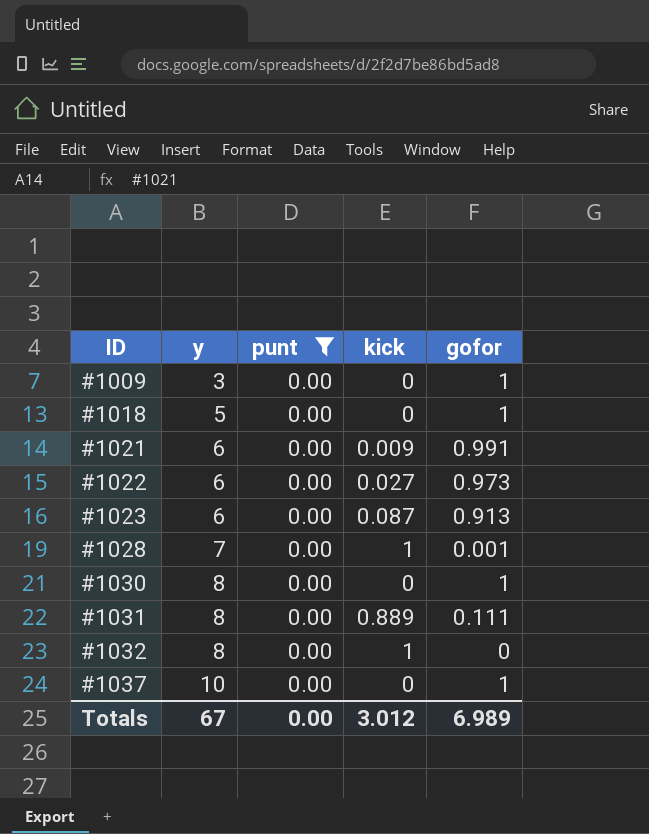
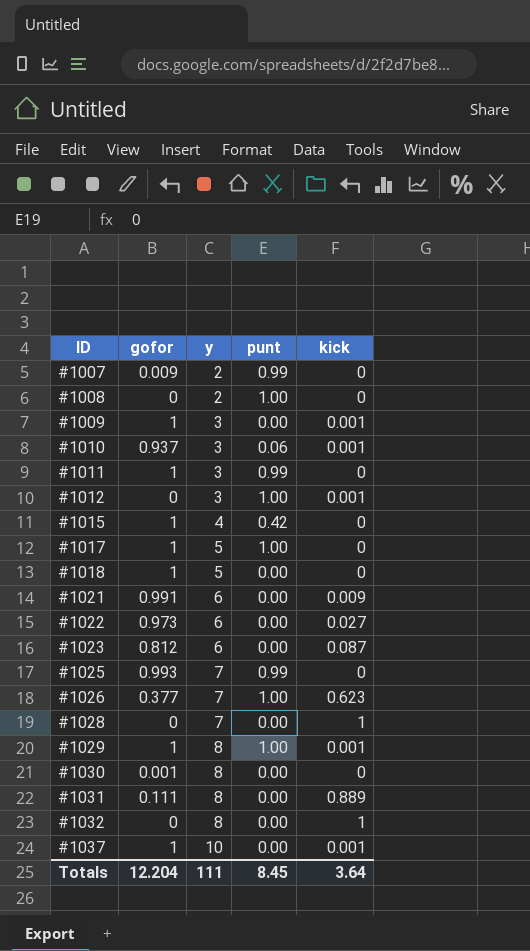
filter: punt = 0.00 -> none
column gofor | position: 5 -> 2
#1009 | kick: 0 -> 0.001
#1023 | gofor: 0.913 -> 0.812
#1028 | gofor: 0.001 -> 0
#1030 | gofor: 1 -> 0.001
#1037 | kick: 0 -> 0.001
Totals | gofor: 6.989 -> 12.204
Totals | y: 67 -> 111
Totals | punt: 0.00 -> 8.45
Totals | kick: 3.012 -> 3.64

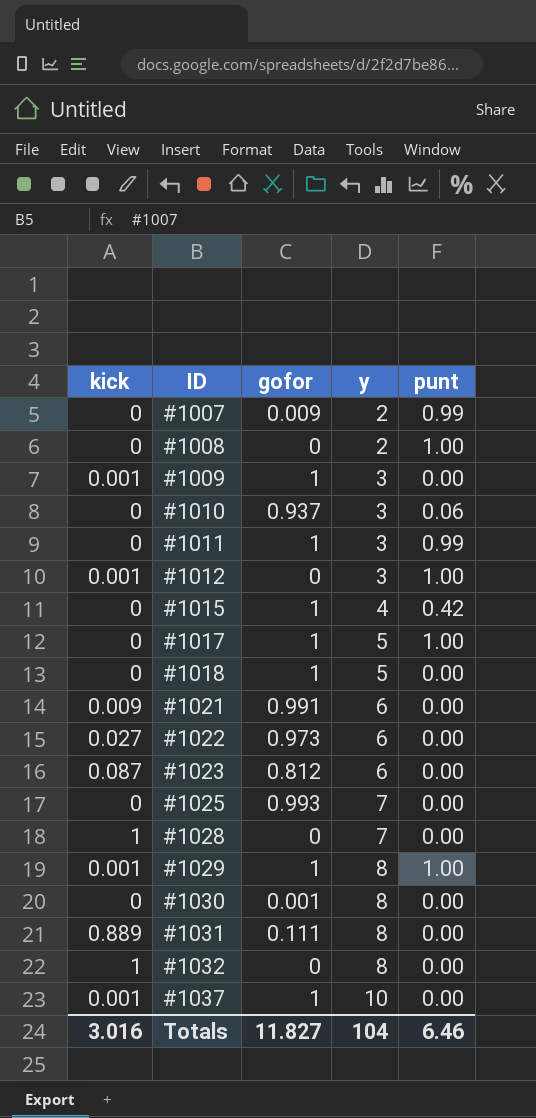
column kick | position: 5 -> 1
row #1026: 0.377 | 7 | 1.00 | 0.623 -> none
#1010 | kick: 0.001 -> 0
#1025 | punt: 0.99 -> 0.00
Totals | kick: 3.64 -> 3.016
Totals | gofor: 12.204 -> 11.827
Totals | y: 111 -> 104
Totals | punt: 8.45 -> 6.46

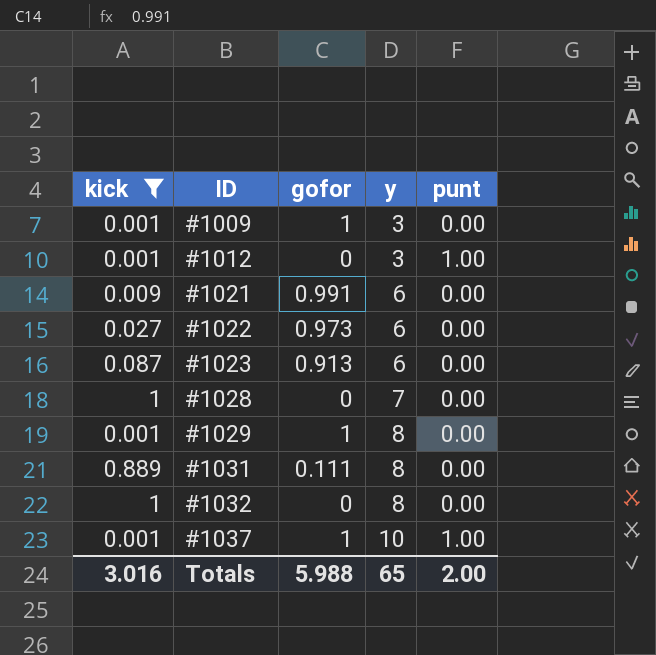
filter: none -> kick != 0
#1023 | gofor: 0.812 -> 0.913
#1029 | punt: 1.00 -> 0.00
#1037 | punt: 0.00 -> 1.00
Totals | gofor: 11.827 -> 5.988
Totals | y: 104 -> 65
Totals | punt: 6.46 -> 2.00

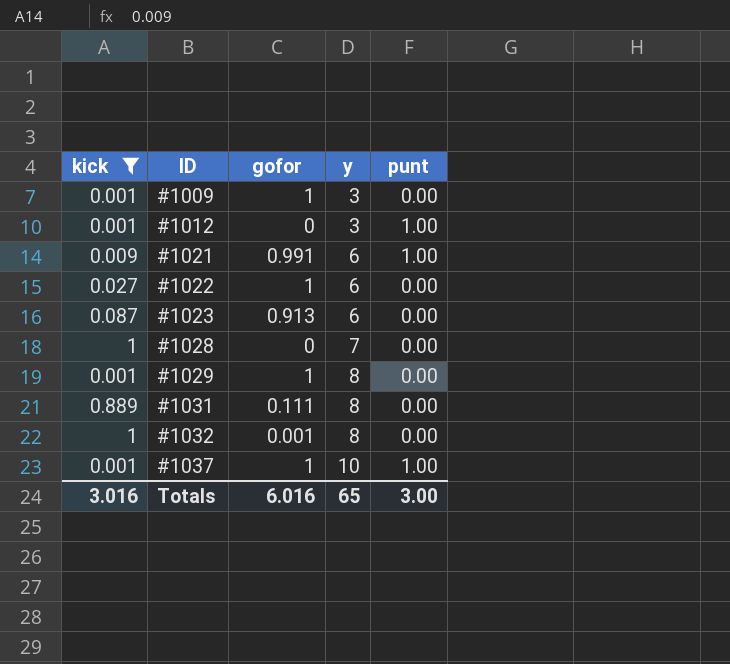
#1021 | punt: 0.00 -> 1.00
#1022 | gofor: 0.973 -> 1
#1032 | gofor: 0 -> 0.001
Totals | gofor: 5.988 -> 6.016
Totals | punt: 2.00 -> 3.00

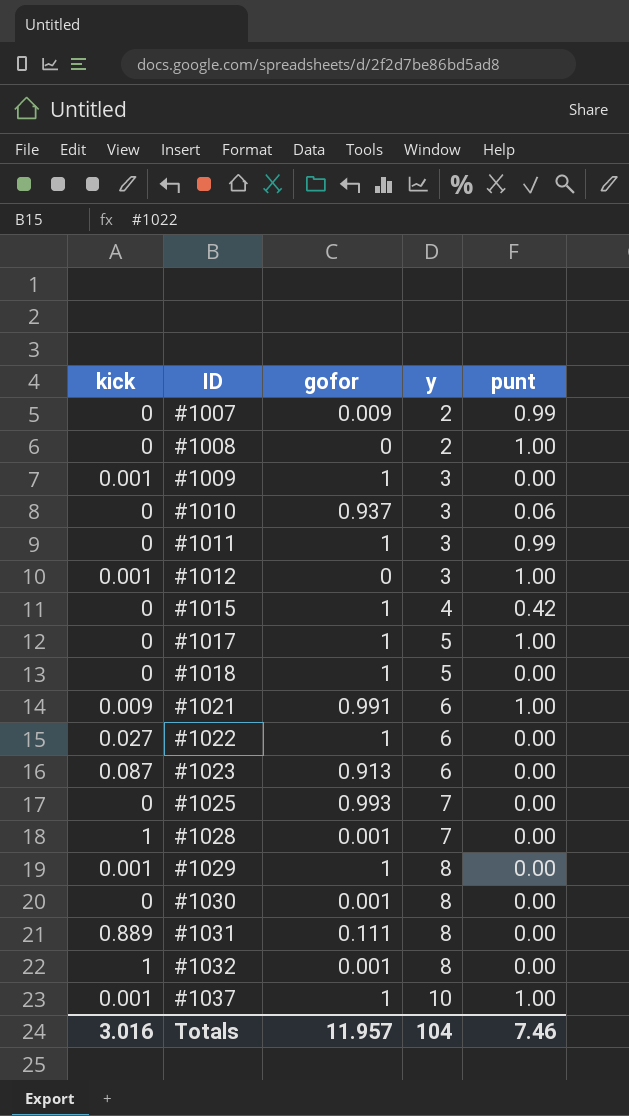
filter: kick != 0 -> none
#1028 | gofor: 0 -> 0.001
Totals | gofor: 6.016 -> 11.957
Totals | y: 65 -> 104
Totals | punt: 3.00 -> 7.46

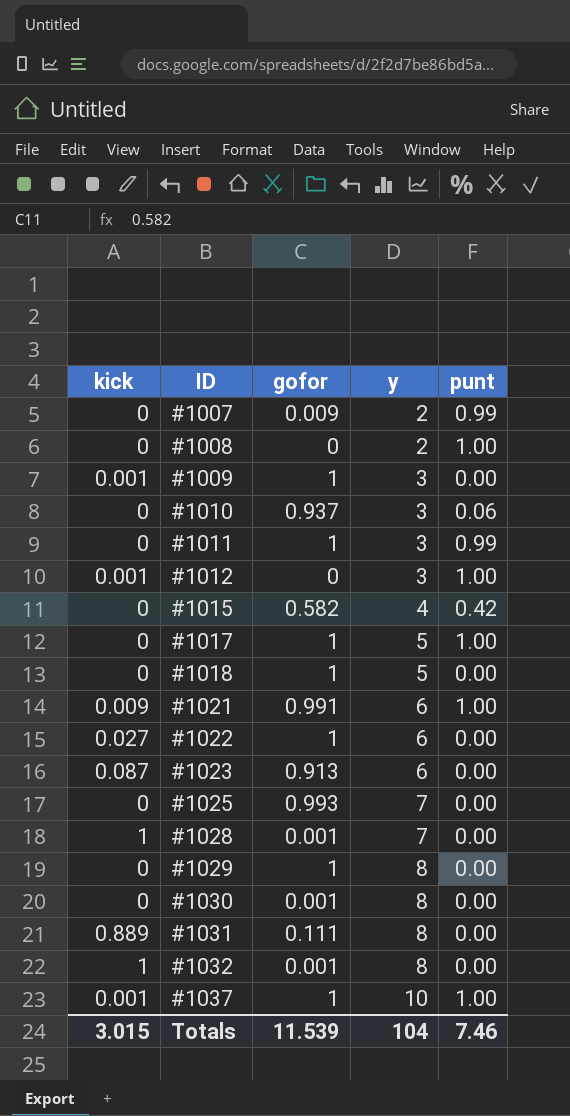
#1015 | gofor: 1 -> 0.582
#1029 | kick: 0.001 -> 0
Totals | kick: 3.016 -> 3.015
Totals | gofor: 11.957 -> 11.539

